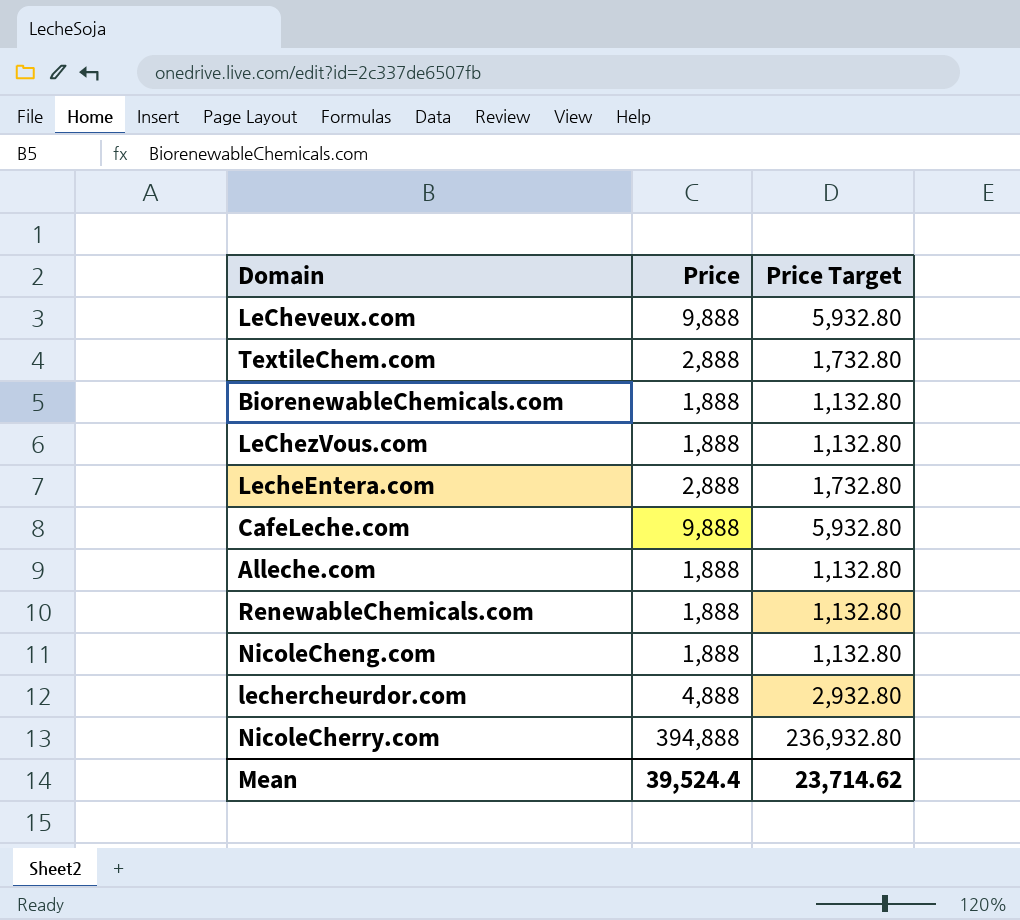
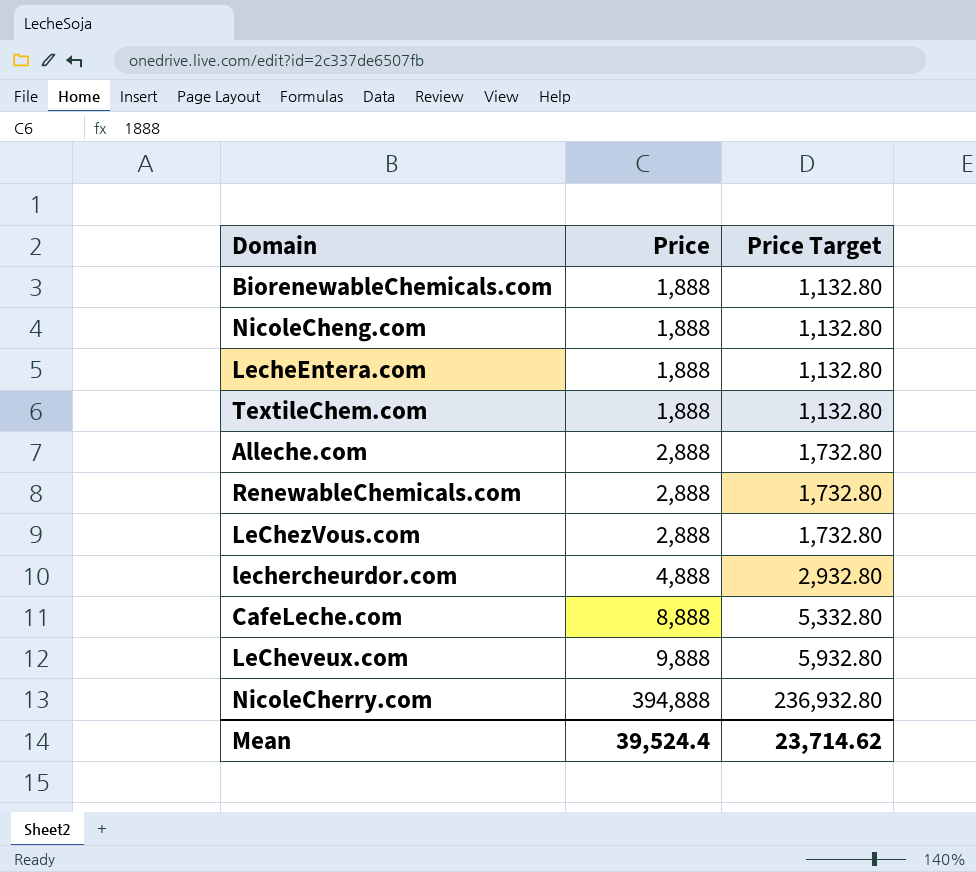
row order: none -> Price ascending
LecheEntera.com | Price: 2,888 -> 1,888
LecheEntera.com | Price Target: 1,732.80 -> 1,132.80
TextileChem.com | Price: 2,888 -> 1,888
TextileChem.com | Price Target: 1,732.80 -> 1,132.80
Alleche.com | Price: 1,888 -> 2,888
Alleche.com | Price Target: 1,132.80 -> 1,732.80
RenewableChemicals.com | Price: 1,888 -> 2,888
RenewableChemicals.com | Price Target: 1,132.80 -> 1,732.80
LeChezVous.com | Price: 1,888 -> 2,888
LeChezVous.com | Price Target: 1,132.80 -> 1,732.80
CafeLeche.com | Price: 9,888 -> 8,888
CafeLeche.com | Price Target: 5,932.80 -> 5,332.80

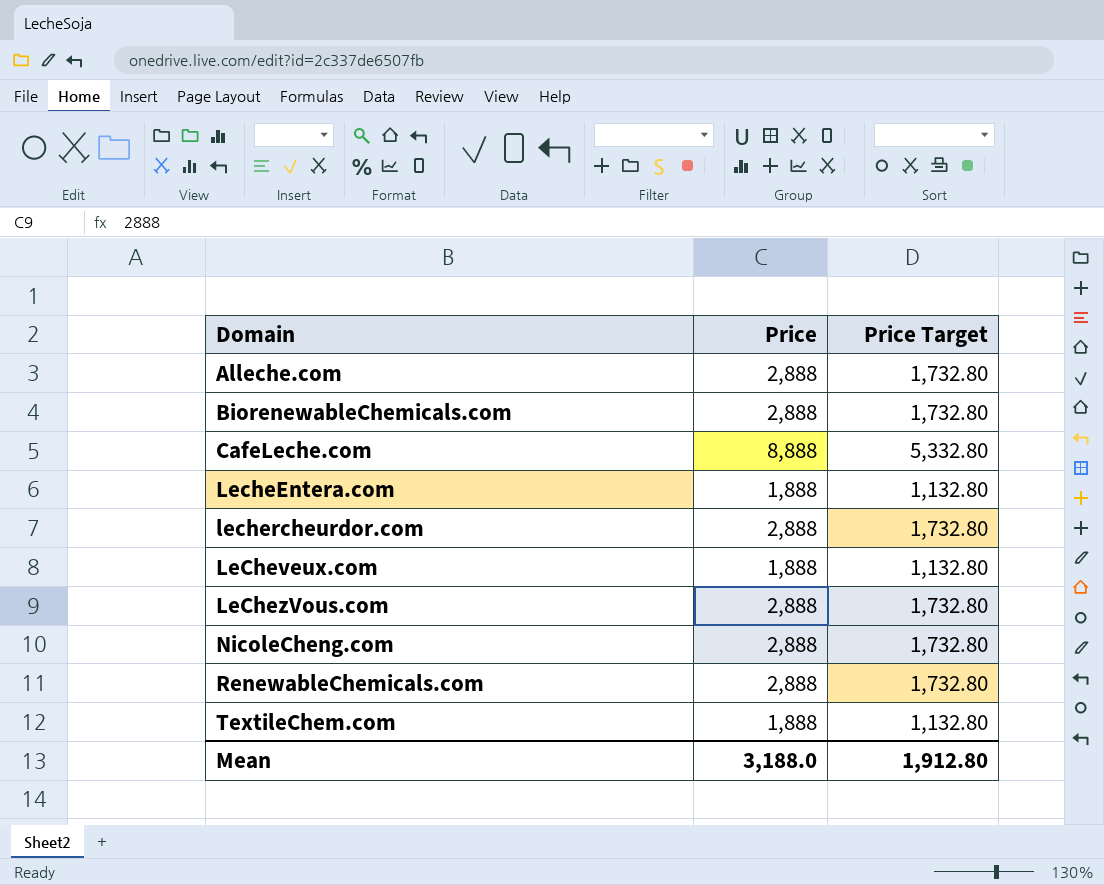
row order: Price ascending -> Domain ascending
row NicoleCherry.com: 394,888 | 236,932.80 -> none
BiorenewableChemicals.com | Price: 1,888 -> 2,888
BiorenewableChemicals.com | Price Target: 1,132.80 -> 1,732.80
lechercheurdor.com | Price: 4,888 -> 2,888
lechercheurdor.com | Price Target: 2,932.80 -> 1,732.80
LeCheveux.com | Price: 9,888 -> 1,888
LeCheveux.com | Price Target: 5,932.80 -> 1,132.80
NicoleCheng.com | Price: 1,888 -> 2,888
NicoleCheng.com | Price Target: 1,132.80 -> 1,732.80
Mean | Price: 39,524.4 -> 3,188.0
Mean | Price Target: 23,714.62 -> 1,912.80

